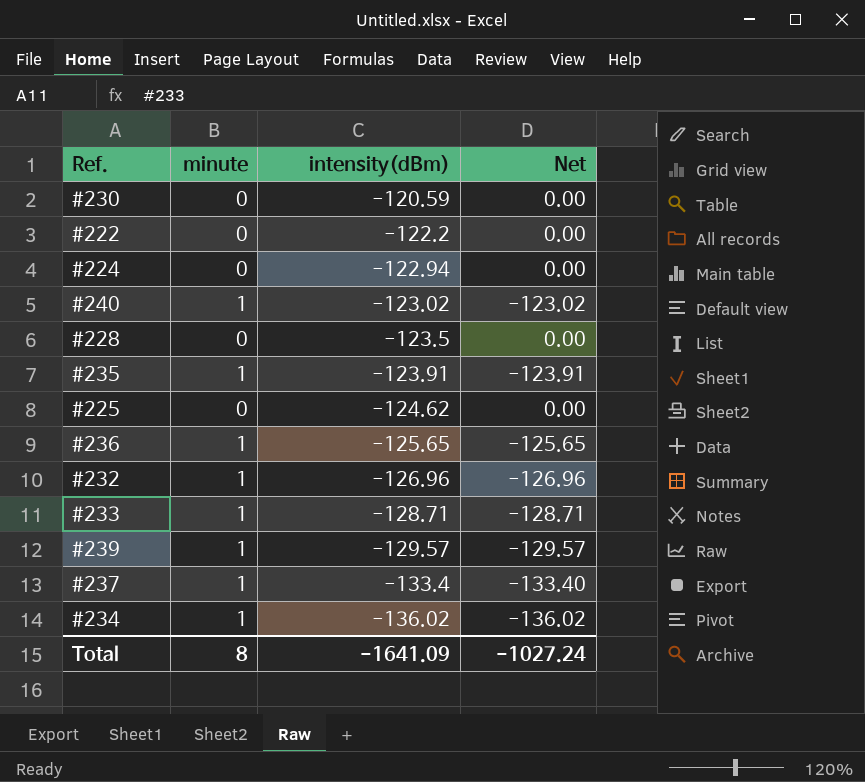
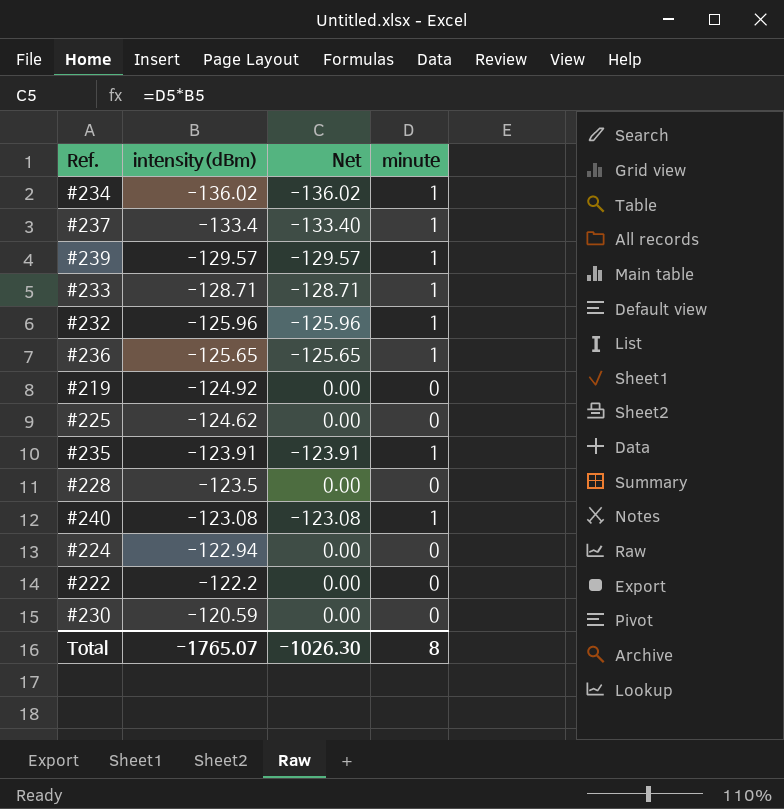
row order: intensity(dBm) descending -> intensity(dBm) ascending
column minute | position: 2 -> 4
#232 | intensity(dBm): -126.96 -> -125.96
#232 | Net: -126.96 -> -125.96
row #219: none -> -124.92 | 0.00 | 0
#240 | intensity(dBm): -123.02 -> -123.08
#240 | Net: -123.02 -> -123.08
Total | intensity(dBm): -1641.09 -> -1765.07
Total | Net: -1027.24 -> -1026.30

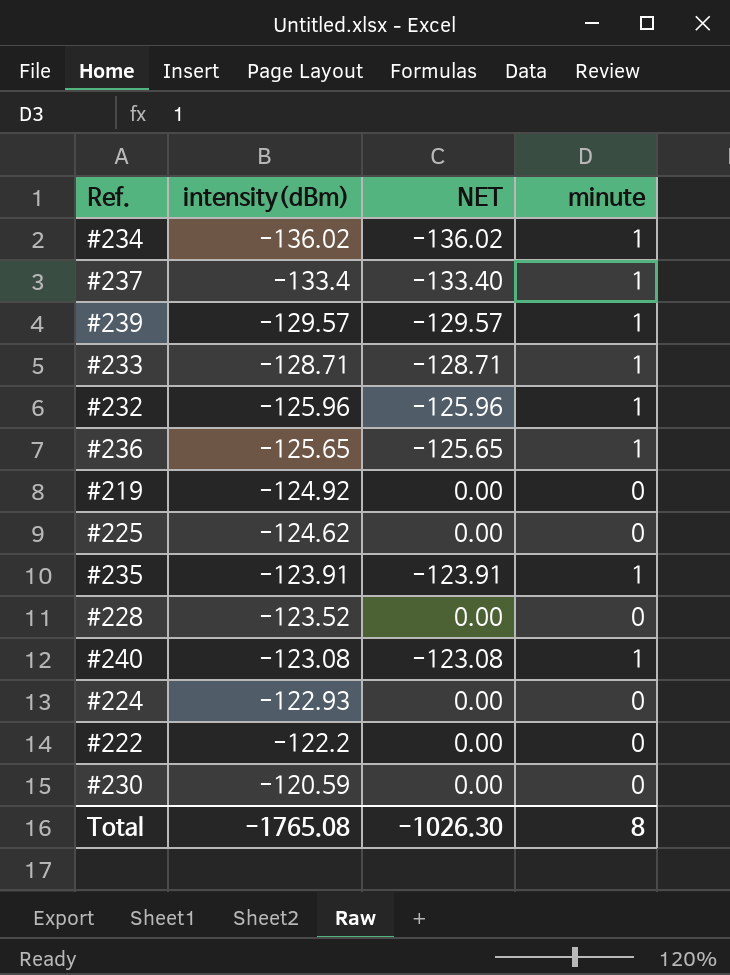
column name: Net -> NET
#228 | intensity(dBm): -123.5 -> -123.52
#224 | intensity(dBm): -122.94 -> -122.93
Total | intensity(dBm): -1765.07 -> -1765.08

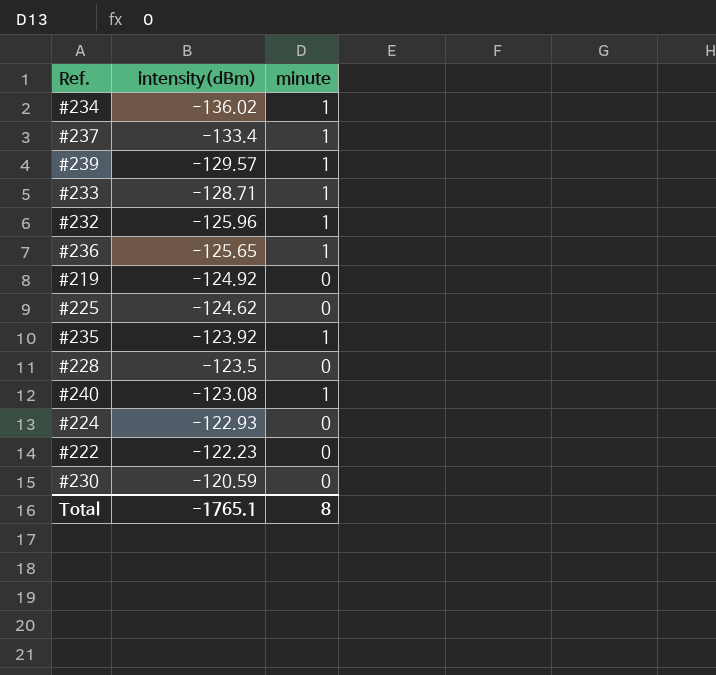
column NET | formula: [intensity(dBm)] * [minute] -> none
#235 | intensity(dBm): -123.91 -> -123.92
#228 | intensity(dBm): -123.52 -> -123.5
#222 | intensity(dBm): -122.2 -> -122.23
Total | intensity(dBm): -1765.08 -> -1765.1

